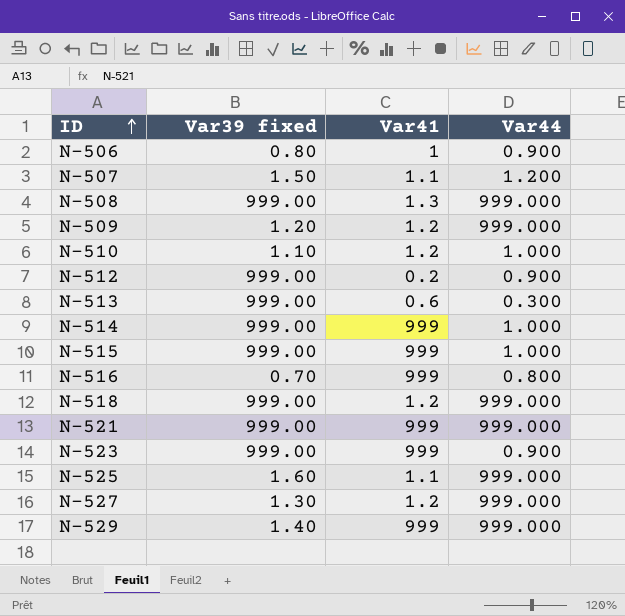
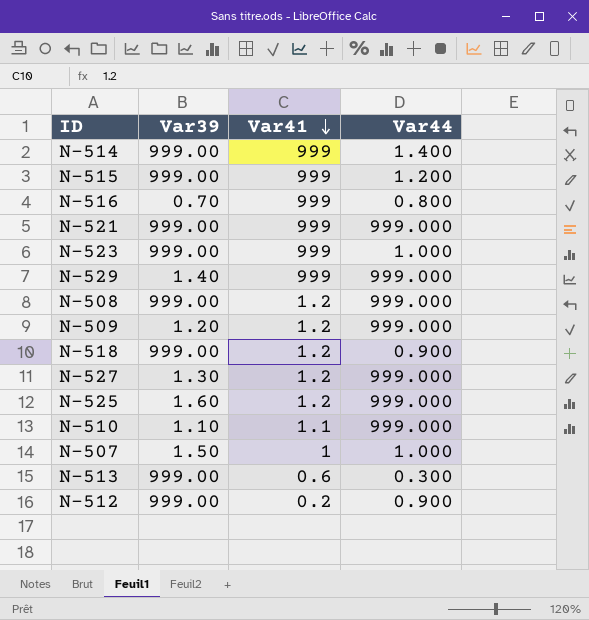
row order: ID ascending -> Var41 descending
column name: Var39 fixed -> Var39
row N-506: 0.80 | 1 | 0.900 -> none
N-514 | Var44: 1.000 -> 1.400
N-515 | Var44: 1.000 -> 1.200
N-523 | Var44: 0.900 -> 1.000
N-508 | Var41: 1.3 -> 1.2
N-518 | Var44: 999.000 -> 0.900
N-525 | Var41: 1.1 -> 1.2
N-510 | Var41: 1.2 -> 1.1
N-510 | Var44: 1.000 -> 999.000
N-507 | Var41: 1.1 -> 1
N-507 | Var44: 1.200 -> 1.000

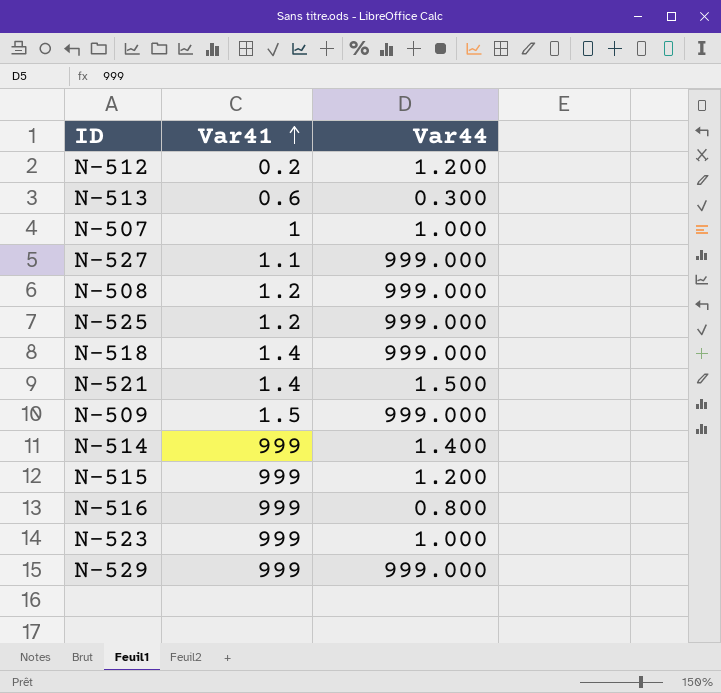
row order: Var41 descending -> Var41 ascending
column Var39 | position: 2 -> none
row N-510: 1.10 | 1.1 | 999.000 -> none
N-512 | Var44: 0.900 -> 1.200
N-527 | Var41: 1.2 -> 1.1
N-518 | Var41: 1.2 -> 1.4
N-518 | Var44: 0.900 -> 999.000
N-521 | Var41: 999 -> 1.4
N-521 | Var44: 999.000 -> 1.500
N-509 | Var41: 1.2 -> 1.5

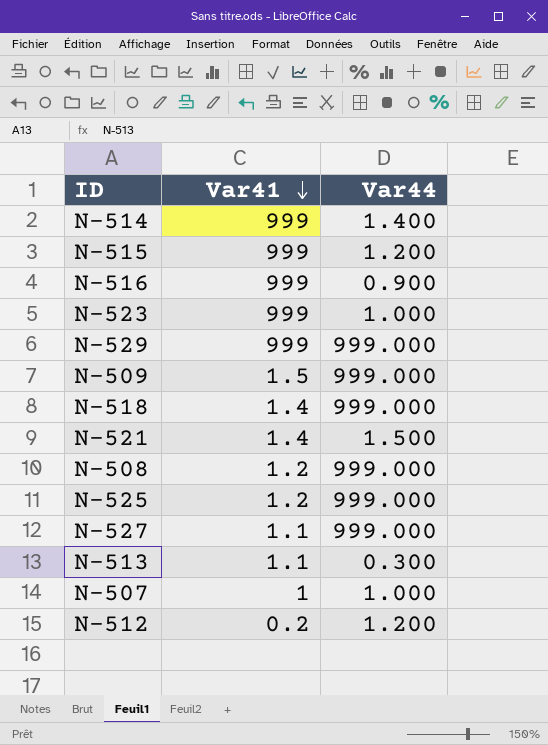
row order: Var41 ascending -> Var41 descending
N-516 | Var44: 0.800 -> 0.900
N-513 | Var41: 0.6 -> 1.1

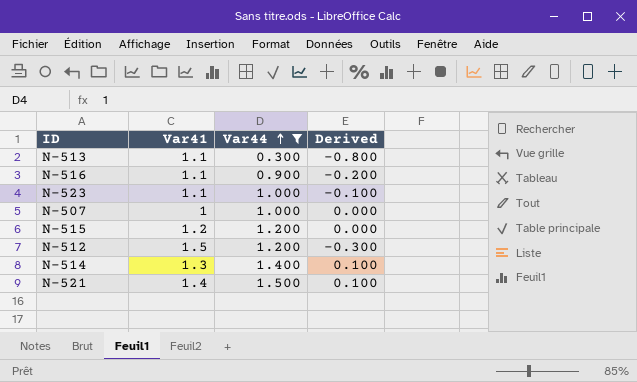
filter: none -> Var44 != 999.000
row order: Var41 descending -> Var44 ascending
column Derived | formula: none -> [Var44] - [Var41]
N-516 | Var41: 999 -> 1.1
N-523 | Var41: 999 -> 1.1
N-515 | Var41: 999 -> 1.2
N-512 | Var41: 0.2 -> 1.5
N-514 | Var41: 999 -> 1.3

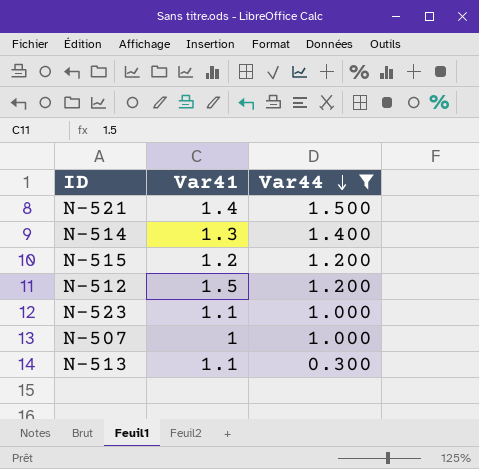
row order: Var44 ascending -> Var44 descending
column Derived | formula: [Var44] - [Var41] -> none
row N-516: 1.1 | 0.900 | -0.200 -> none

